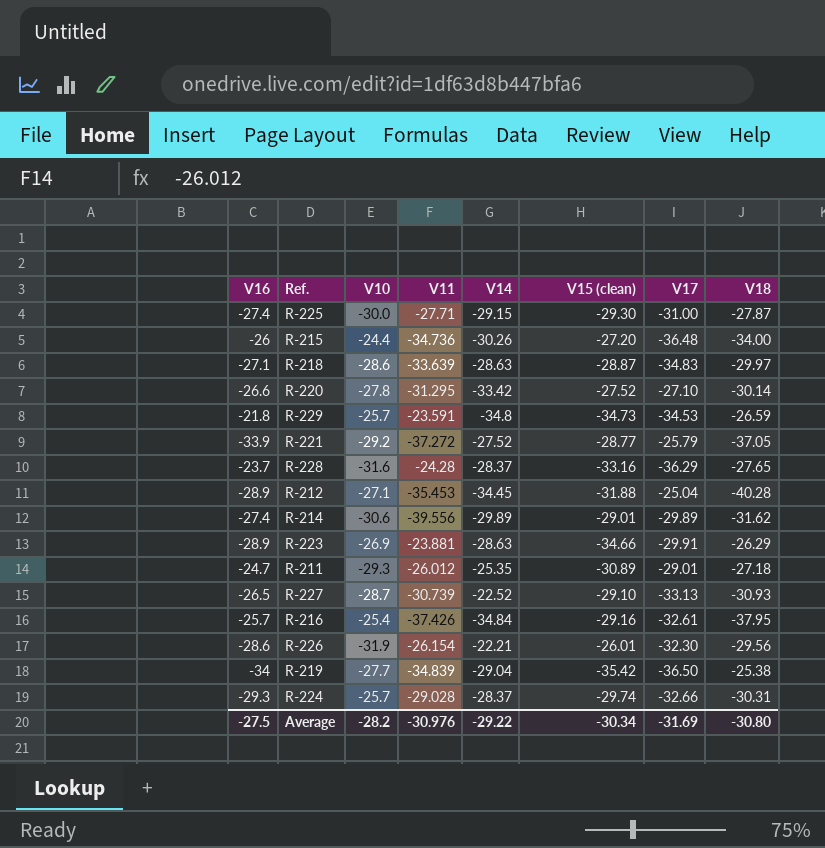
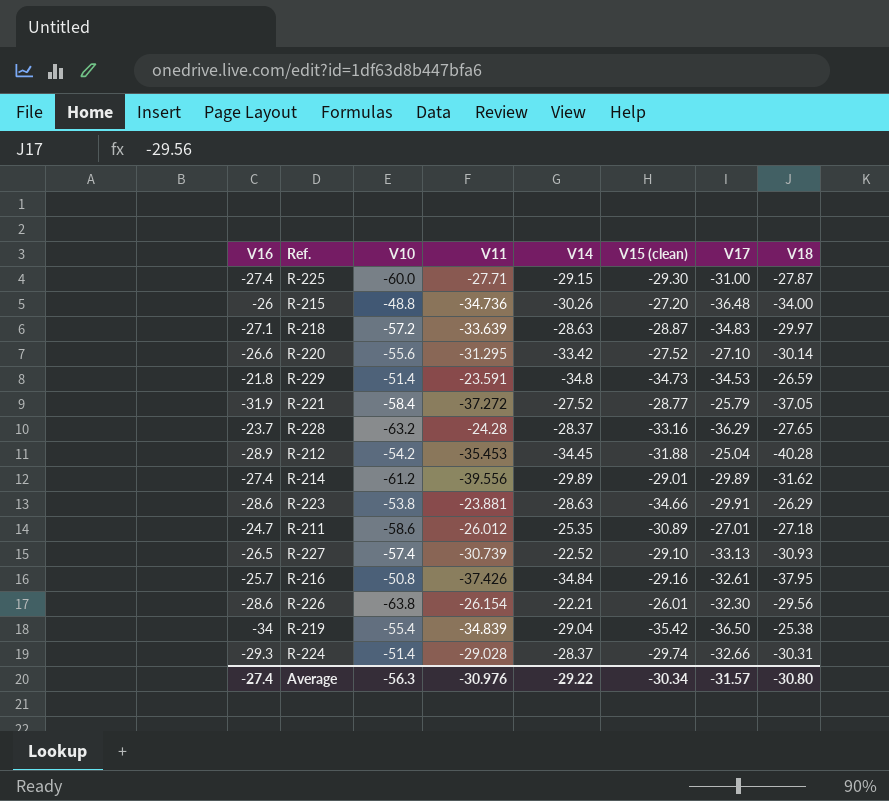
R-225 | V10: -30.0 -> -60.0
R-215 | V10: -24.4 -> -48.8
R-218 | V10: -28.6 -> -57.2
R-220 | V10: -27.8 -> -55.6
R-229 | V10: -25.7 -> -51.4
R-221 | V16: -33.9 -> -31.9
R-221 | V10: -29.2 -> -58.4
R-228 | V10: -31.6 -> -63.2
R-212 | V10: -27.1 -> -54.2
R-214 | V10: -30.6 -> -61.2
R-223 | V16: -28.9 -> -28.6
R-223 | V10: -26.9 -> -53.8
R-211 | V10: -29.3 -> -58.6
R-211 | V17: -29.01 -> -27.01
R-227 | V10: -28.7 -> -57.4
R-216 | V10: -25.4 -> -50.8
R-226 | V10: -31.9 -> -63.8
R-219 | V10: -27.7 -> -55.4
R-224 | V10: -25.7 -> -51.4
Average | V16: -27.5 -> -27.4
Average | V10: -28.2 -> -56.3
Average | V17: -31.69 -> -31.57

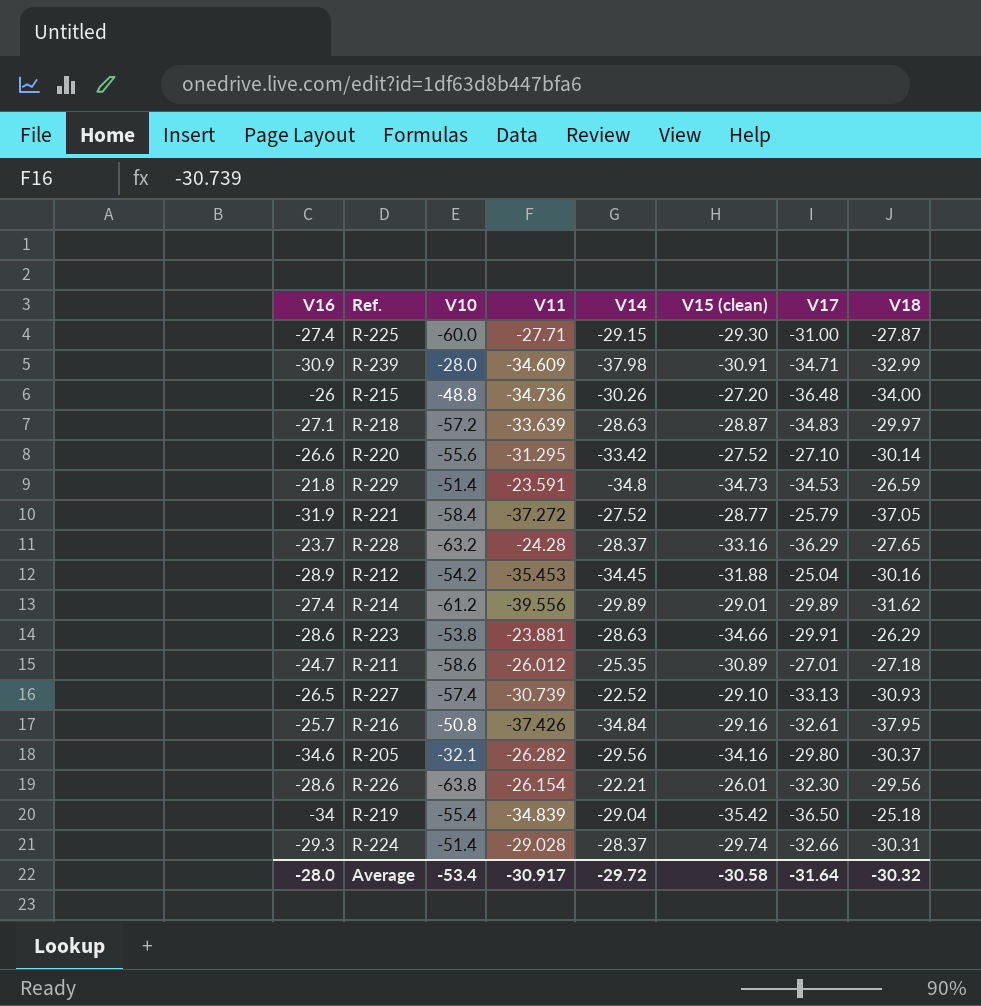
row R-239: none -> -30.9 | -28.0 | -34.609 | -37.98 | -30.91 | -34.71 | -32.99
R-212 | V18: -40.28 -> -30.16
row R-205: none -> -34.6 | -32.1 | -26.282 | -29.56 | -34.16 | -29.80 | -30.37
R-219 | V18: -25.38 -> -25.18
Average | V16: -27.4 -> -28.0
Average | V10: -56.3 -> -53.4
Average | V11: -30.976 -> -30.917
Average | V14: -29.22 -> -29.72
Average | V15 (clean): -30.34 -> -30.58
Average | V17: -31.57 -> -31.64
Average | V18: -30.80 -> -30.32

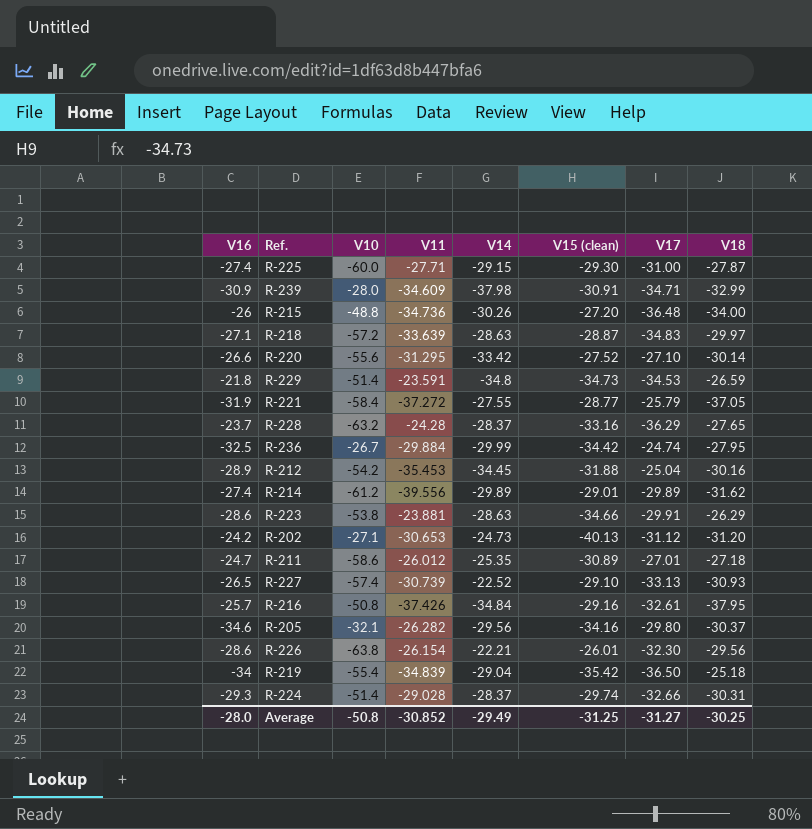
R-221 | V14: -27.52 -> -27.55
row R-236: none -> -32.5 | -26.7 | -29.884 | -29.99 | -34.42 | -24.74 | -27.95
row R-202: none -> -24.2 | -27.1 | -30.653 | -24.73 | -40.13 | -31.12 | -31.20
Average | V10: -53.4 -> -50.8
Average | V11: -30.917 -> -30.852
Average | V14: -29.72 -> -29.49
Average | V15 (clean): -30.58 -> -31.25
Average | V17: -31.64 -> -31.27
Average | V18: -30.32 -> -30.25

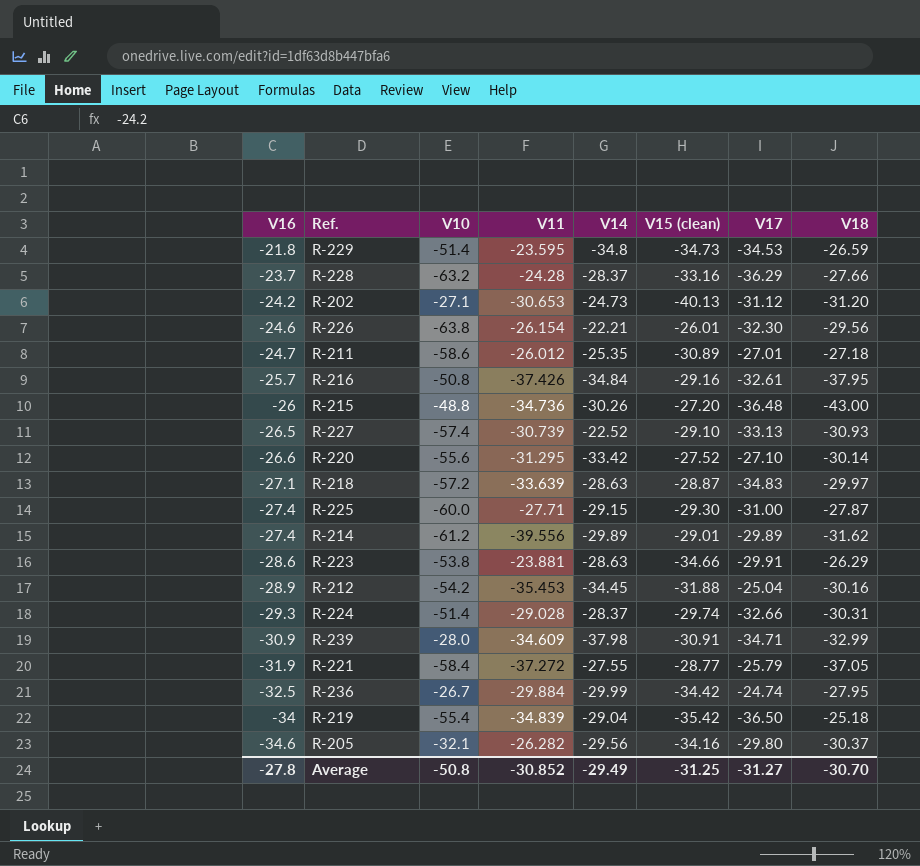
row order: none -> V16 descending
R-229 | V11: -23.591 -> -23.595
R-228 | V18: -27.65 -> -27.66
R-226 | V16: -28.6 -> -24.6
R-215 | V18: -34.00 -> -43.00
Average | V16: -28.0 -> -27.8
Average | V18: -30.25 -> -30.70

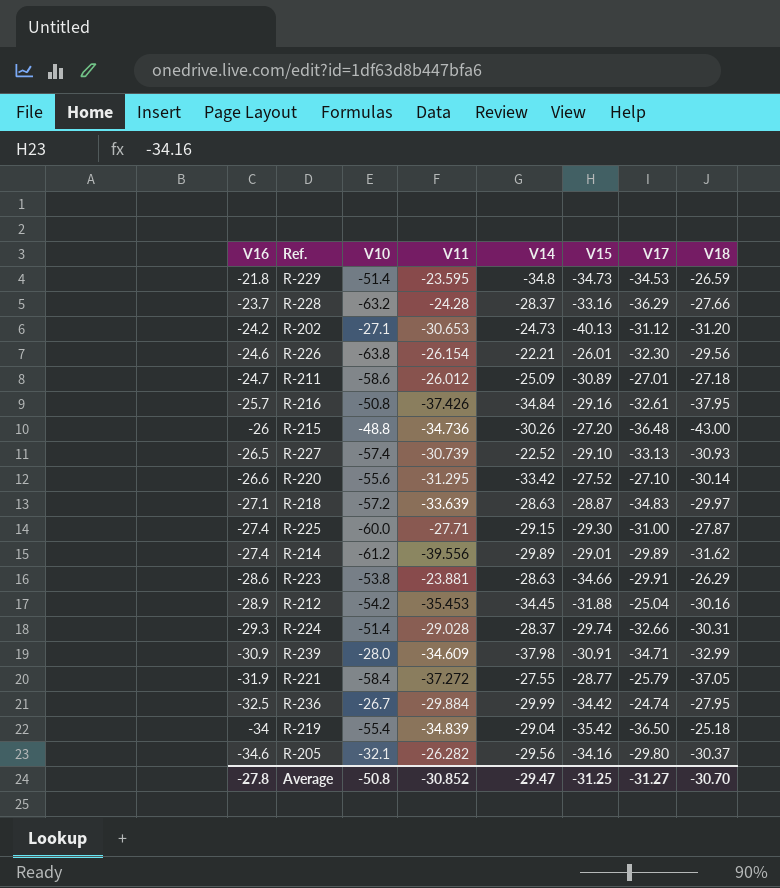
column name: V15 (clean) -> V15
R-211 | V14: -25.35 -> -25.09
Average | V14: -29.49 -> -29.47

